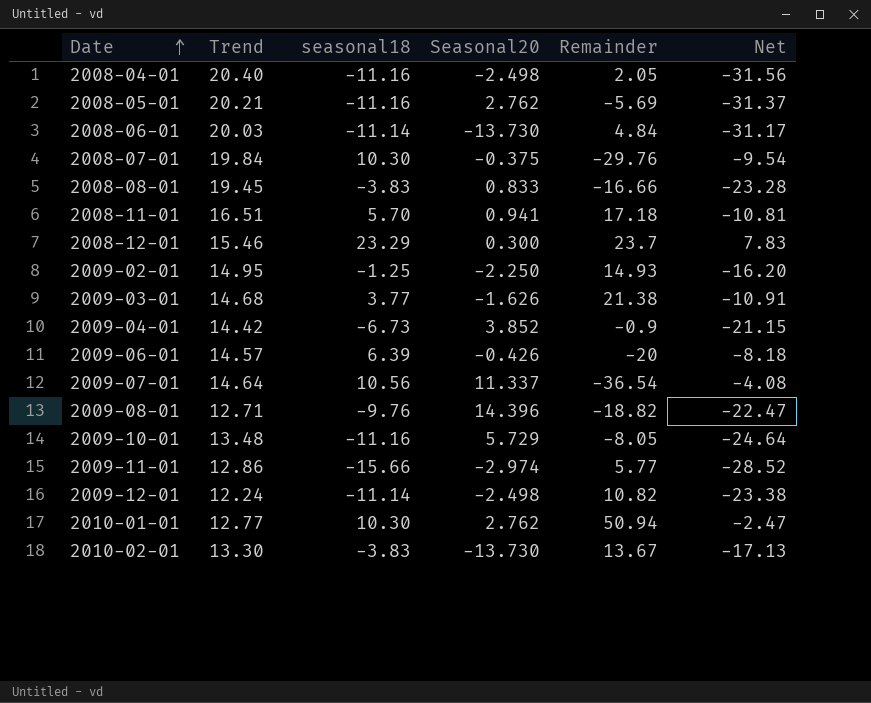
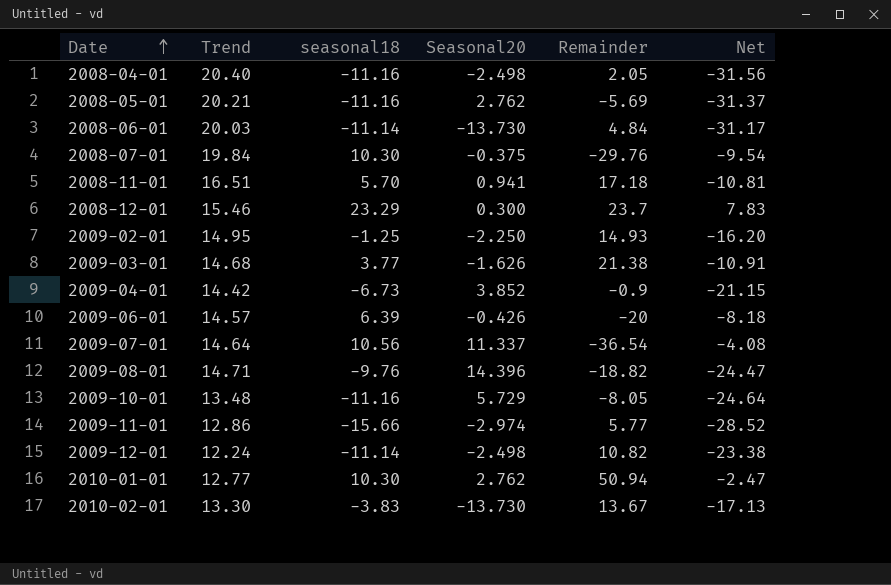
row 2008-08-01: 19.45 | -3.83 | 0.833 | -16.66 | -23.28 -> none
2009-08-01 | Trend: 12.71 -> 14.71
2009-08-01 | Net: -22.47 -> -24.47

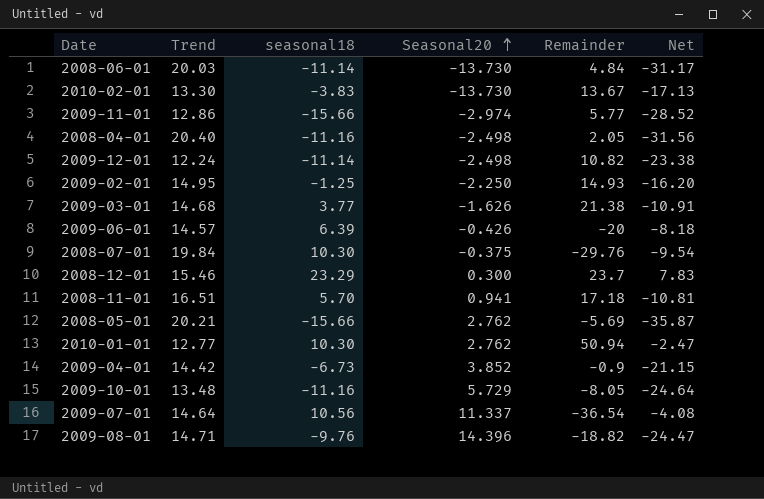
row order: Date ascending -> Seasonal20 ascending
2008-05-01 | seasonal18: -11.16 -> -15.66
2008-05-01 | Net: -31.37 -> -35.87

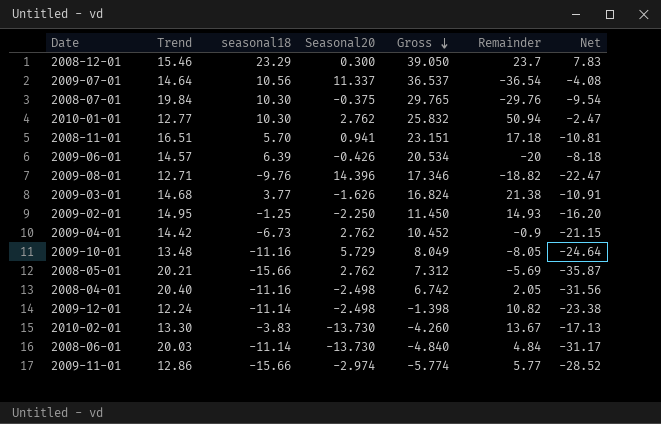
row order: Seasonal20 ascending -> Gross descending
column Gross | formula: none -> [Trend] + [seasonal18] + [Seasonal20]
2009-08-01 | Trend: 14.71 -> 12.71
2009-08-01 | Net: -24.47 -> -22.47
2009-04-01 | Seasonal20: 3.852 -> 2.762

